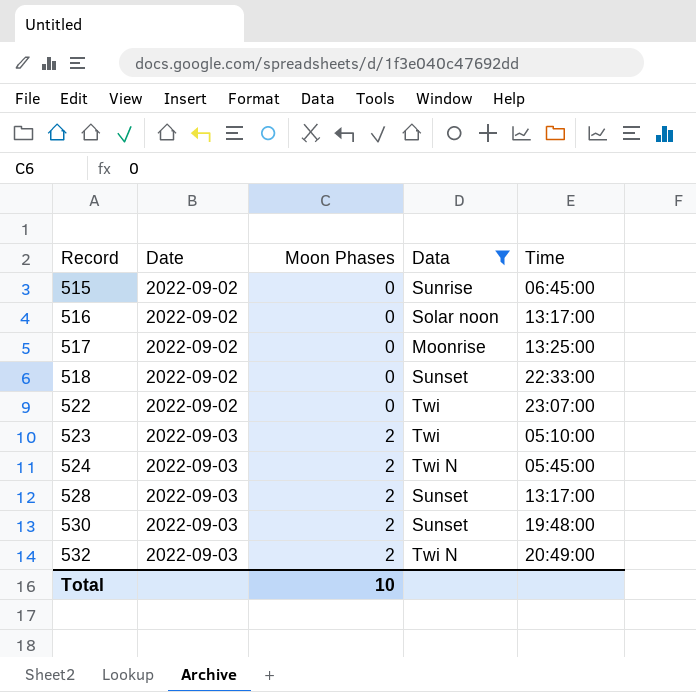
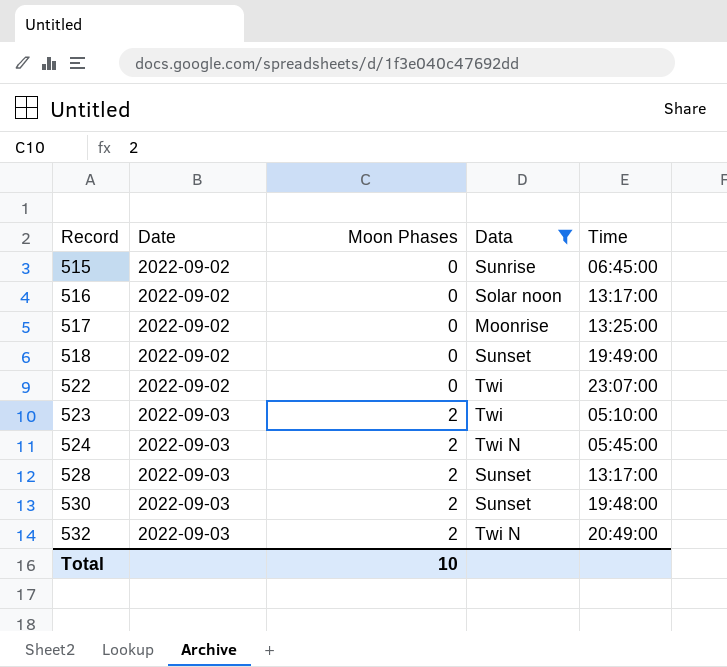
518 | Time: 22:33:00 -> 19:49:00

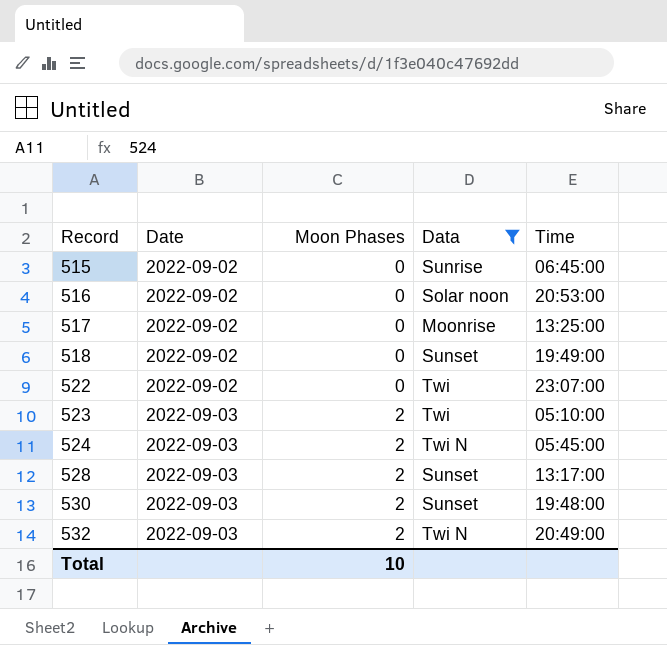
516 | Time: 13:17:00 -> 20:53:00

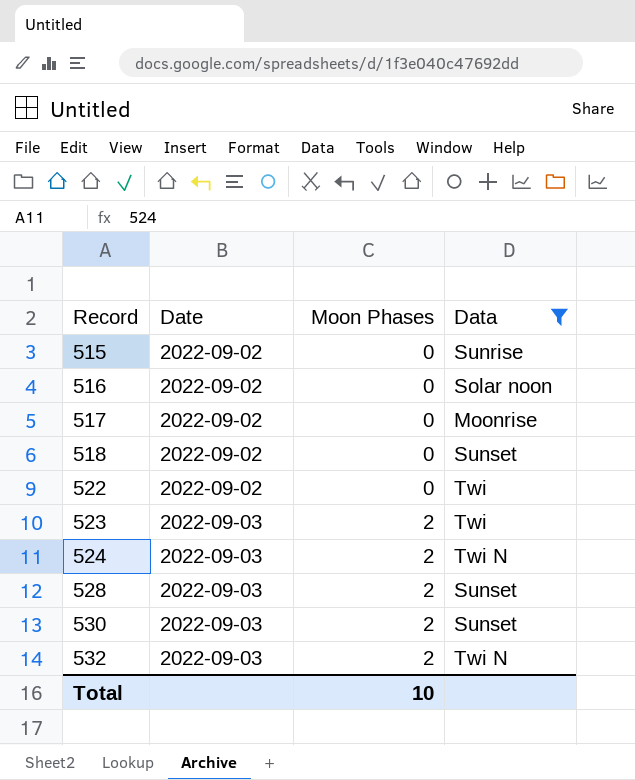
column Time | position: 5 -> none

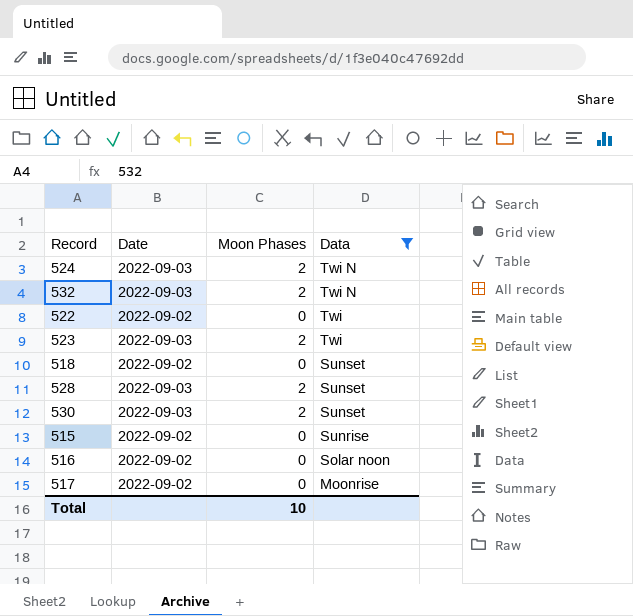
row order: Record ascending -> Data descending

